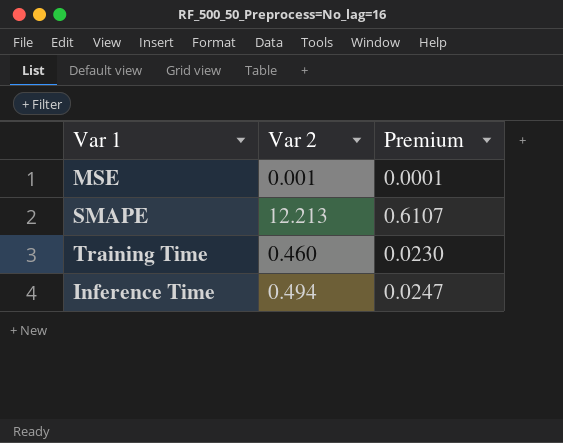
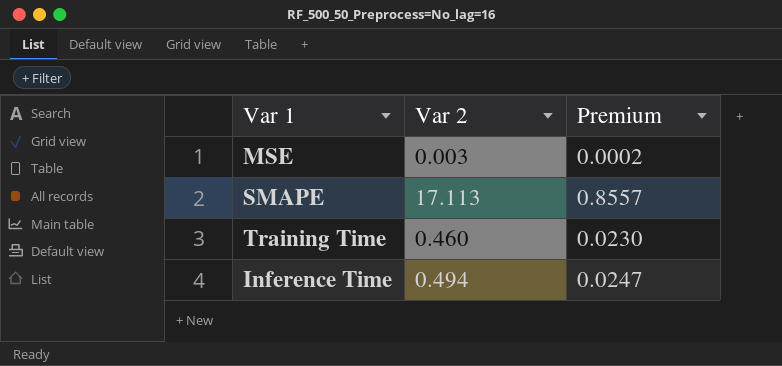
MSE | Var 2: 0.001 -> 0.003
MSE | Premium: 0.0001 -> 0.0002
SMAPE | Var 2: 12.213 -> 17.113
SMAPE | Premium: 0.6107 -> 0.8557

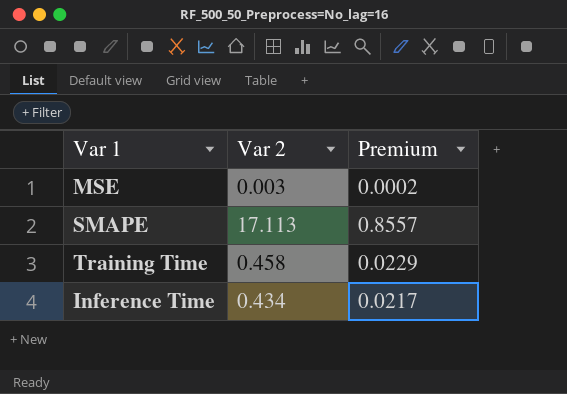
Training Time | Var 2: 0.460 -> 0.458
Training Time | Premium: 0.0230 -> 0.0229
Inference Time | Var 2: 0.494 -> 0.434
Inference Time | Premium: 0.0247 -> 0.0217

